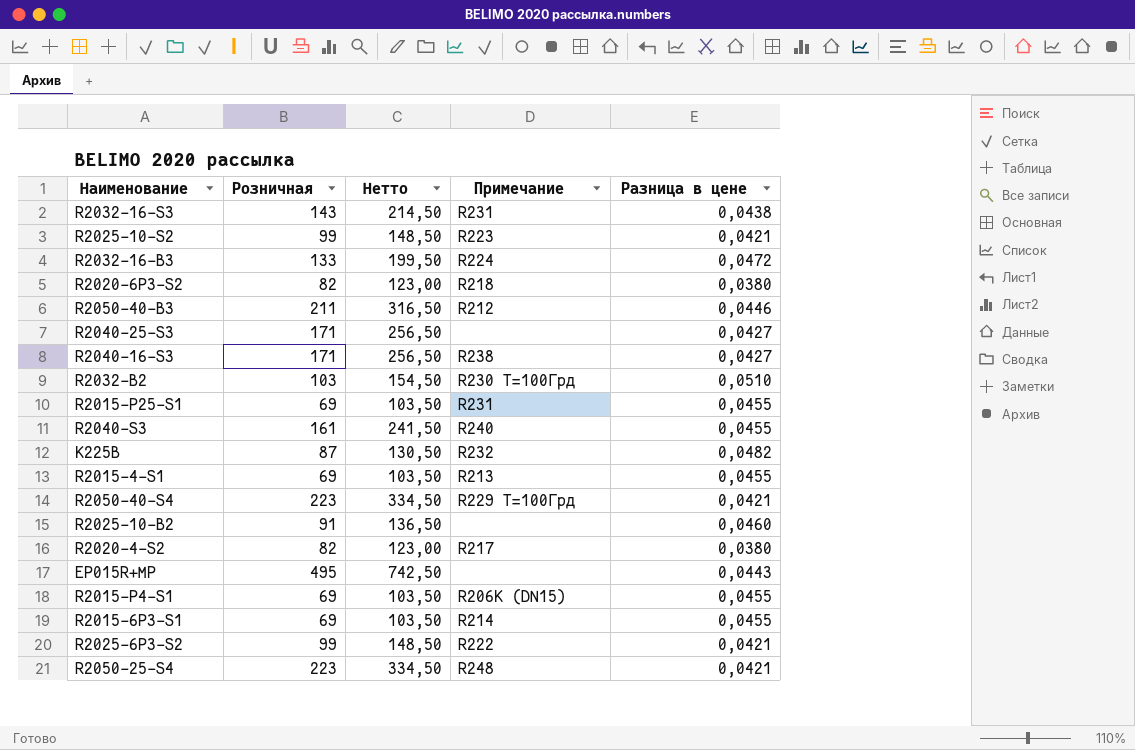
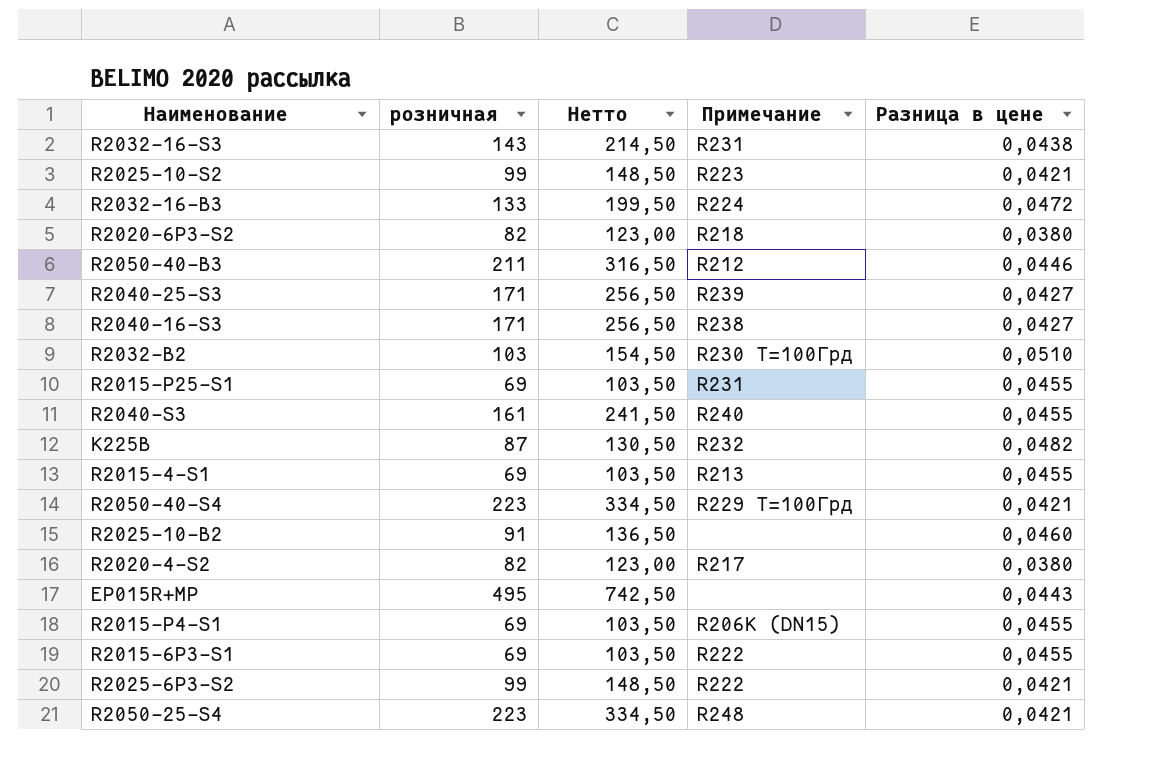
column name: Розничная -> розничная
R2040-25-S3 | Примечание: none -> R239
R2015-6P3-S1 | Примечание: R214 -> R222

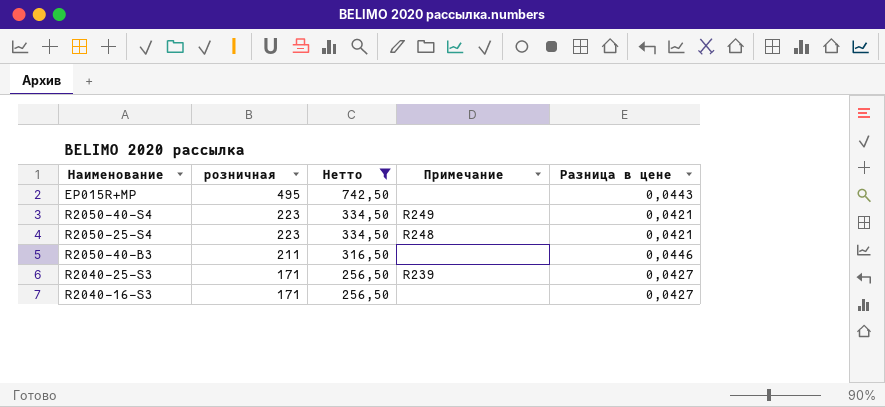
filter: none -> Нетто >= 256,50
row order: none -> розничная descending
R2050-40-S4 | Примечание: R229 T=100Грд -> R249
R2050-40-B3 | Примечание: R212 -> none
R2040-16-S3 | Примечание: R238 -> none

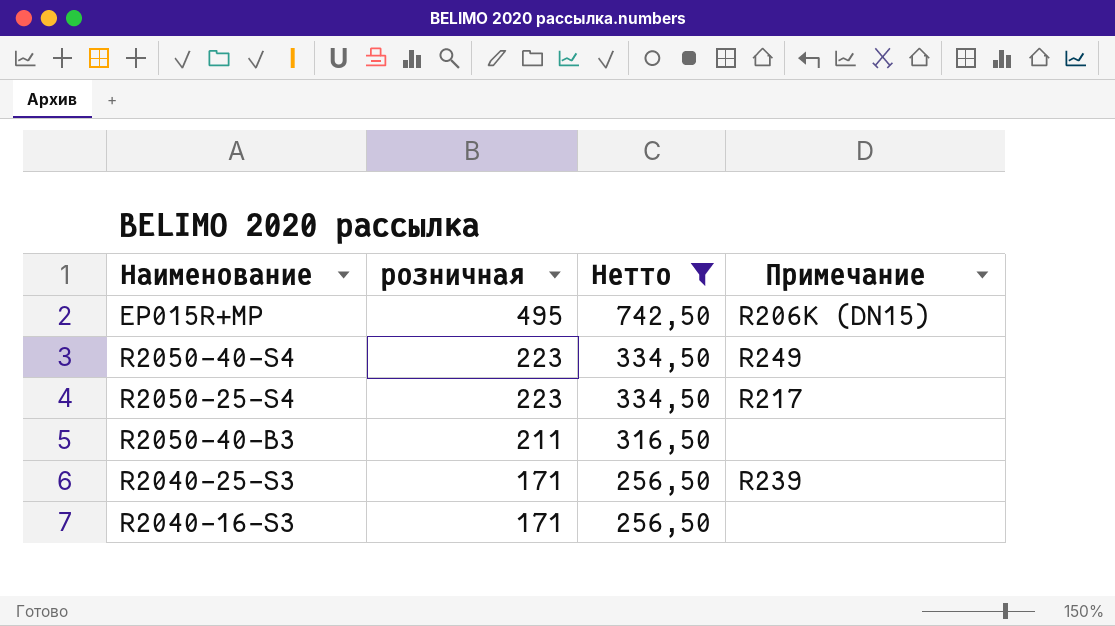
column Разница в цене | position: 5 -> none
EP015R+MP | Примечание: none -> R206K (DN15)
R2050-25-S4 | Примечание: R248 -> R217

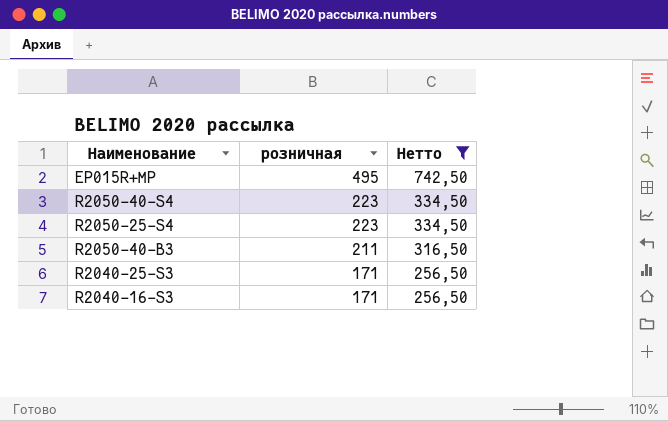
column Примечание | position: 4 -> none

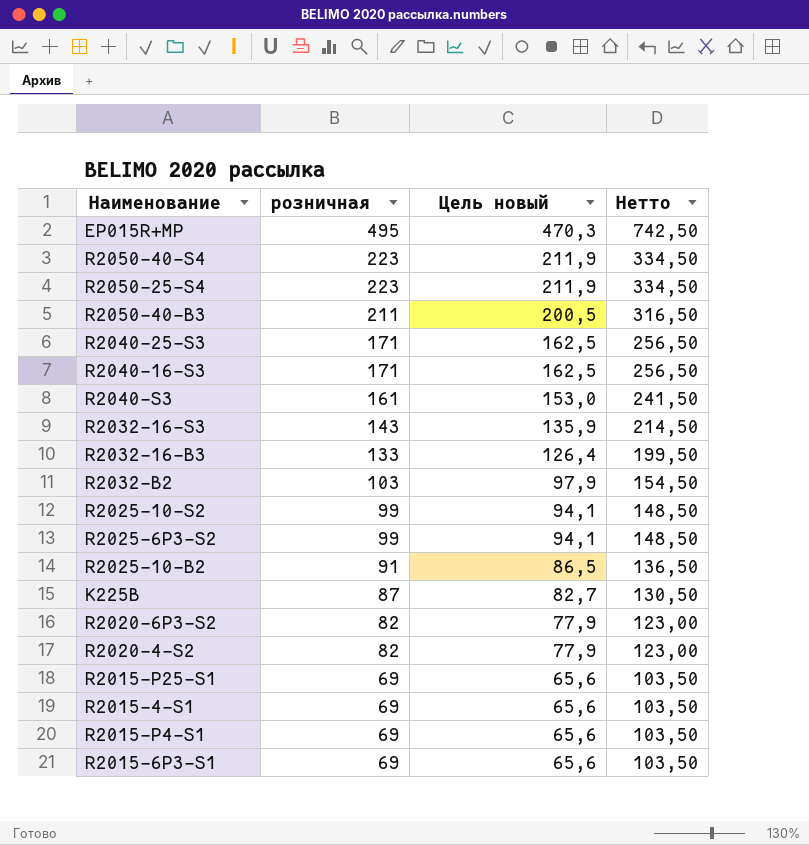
filter: Нетто >= 256,50 -> none
column Цель новый | formula: none -> [розничная] * 0,95

